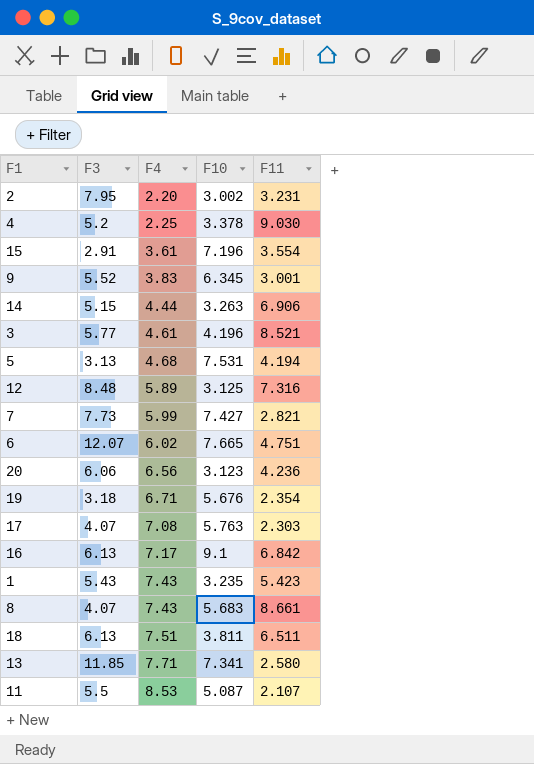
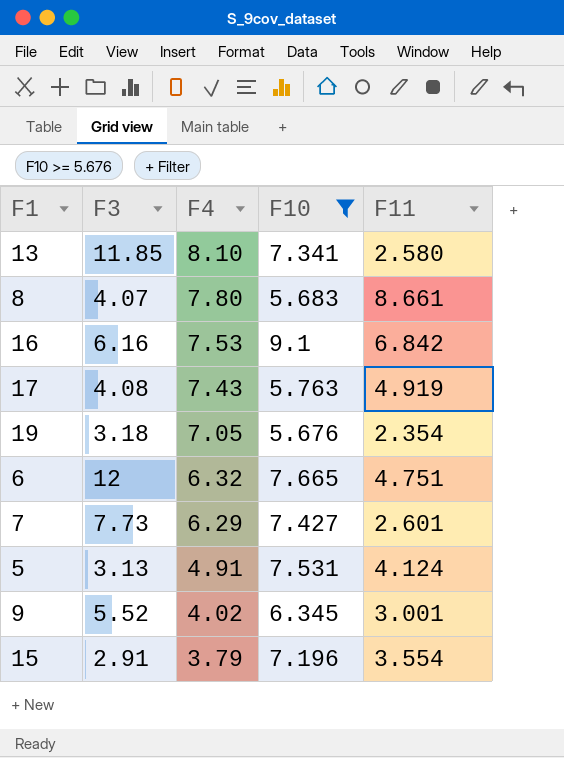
filter: none -> F10 >= 5.676
row order: F4 ascending -> F4 descending
13 | F4: 7.71 -> 8.10
8 | F4: 7.43 -> 7.80
16 | F3: 6.13 -> 6.16
16 | F4: 7.17 -> 7.53
17 | F3: 4.07 -> 4.08
17 | F4: 7.08 -> 7.43
17 | F11: 2.303 -> 4.919
19 | F4: 6.71 -> 7.05
6 | F3: 12.07 -> 12
6 | F4: 6.02 -> 6.32
7 | F4: 5.99 -> 6.29
7 | F11: 2.821 -> 2.601
5 | F4: 4.68 -> 4.91
5 | F11: 4.194 -> 4.124
9 | F4: 3.83 -> 4.02
15 | F4: 3.61 -> 3.79

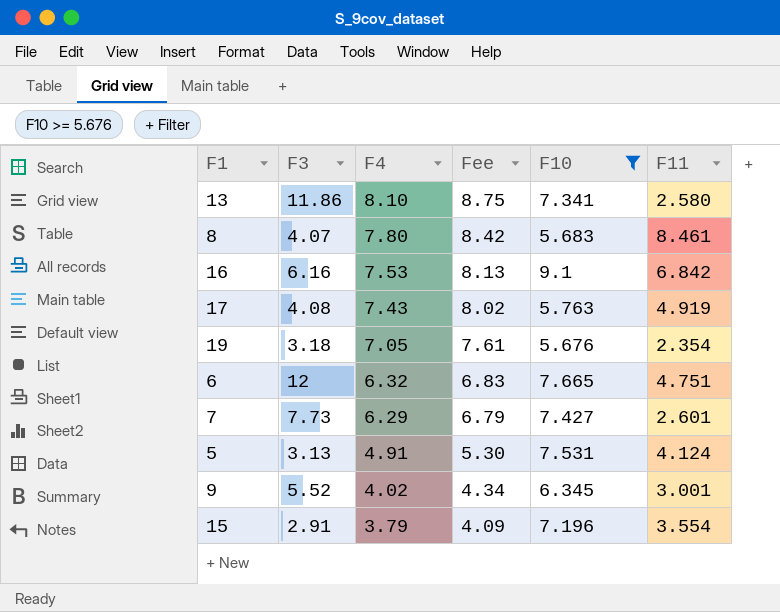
column Fee | formula: none -> [F4] * 1.08
13 | F3: 11.85 -> 11.86
8 | F11: 8.661 -> 8.461

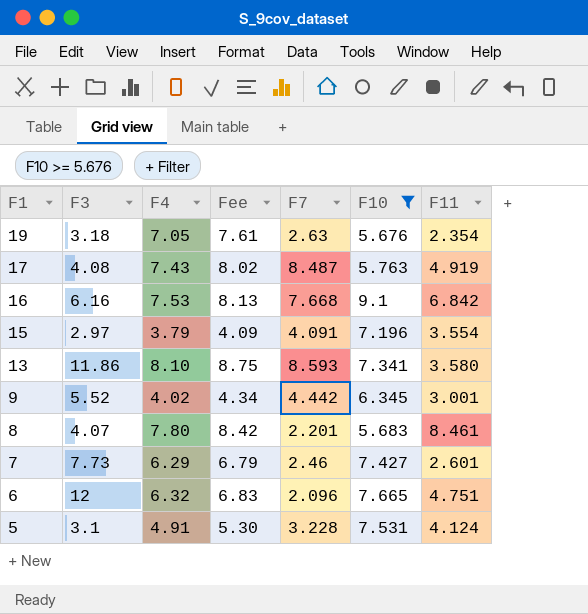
row order: F4 descending -> F1 descending
column F7 | position: none -> 5
15 | F3: 2.91 -> 2.97
13 | F11: 2.580 -> 3.580
5 | F3: 3.13 -> 3.1

